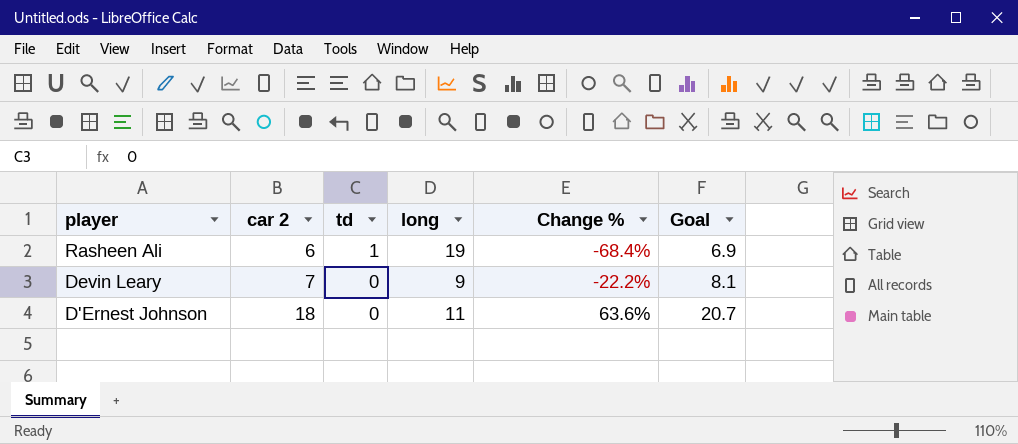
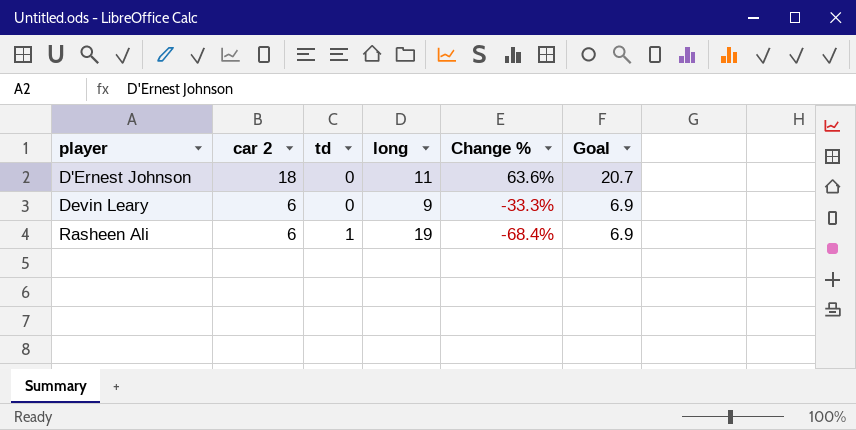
row order: player descending -> player ascending
Devin Leary | car 2: 7 -> 6
Devin Leary | Change %: -22.2% -> -33.3%
Devin Leary | Goal: 8.1 -> 6.9

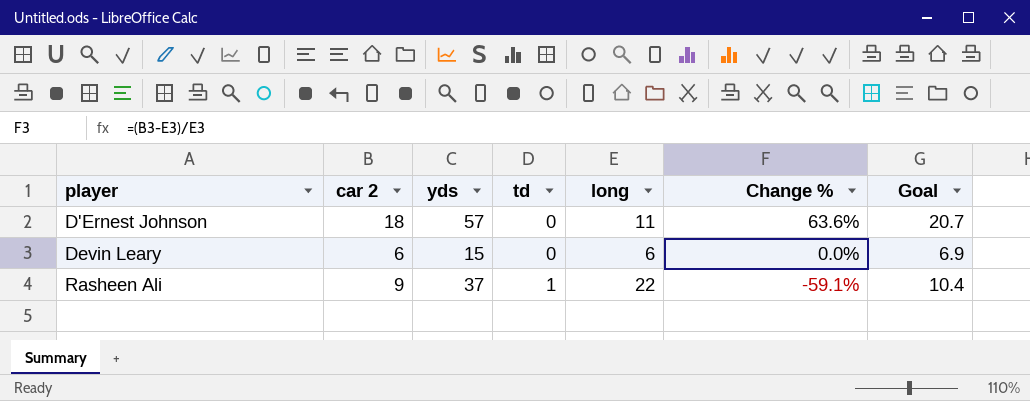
column yds | position: none -> 3
Devin Leary | long: 9 -> 6
Devin Leary | Change %: -33.3% -> 0.0%
Rasheen Ali | car 2: 6 -> 9
Rasheen Ali | long: 19 -> 22
Rasheen Ali | Change %: -68.4% -> -59.1%
Rasheen Ali | Goal: 6.9 -> 10.4

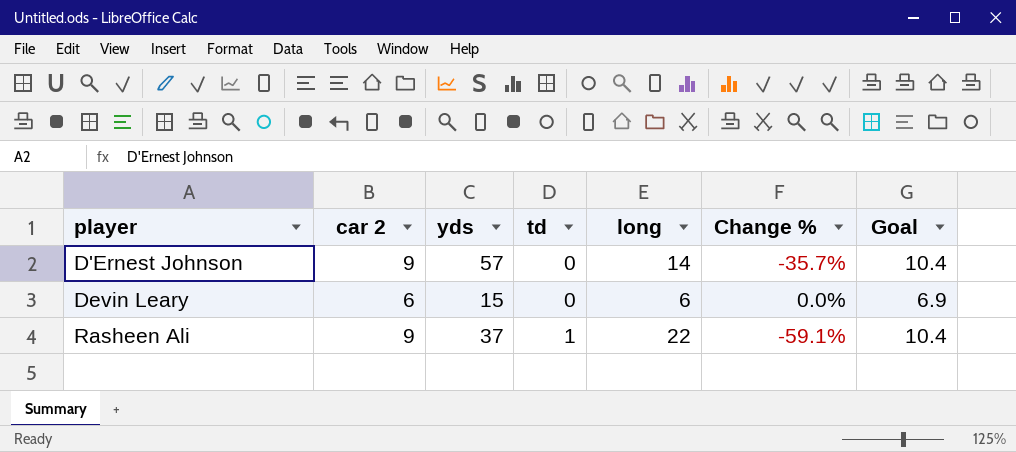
D'Ernest Johnson | car 2: 18 -> 9
D'Ernest Johnson | long: 11 -> 14
D'Ernest Johnson | Change %: 63.6% -> -35.7%
D'Ernest Johnson | Goal: 20.7 -> 10.4

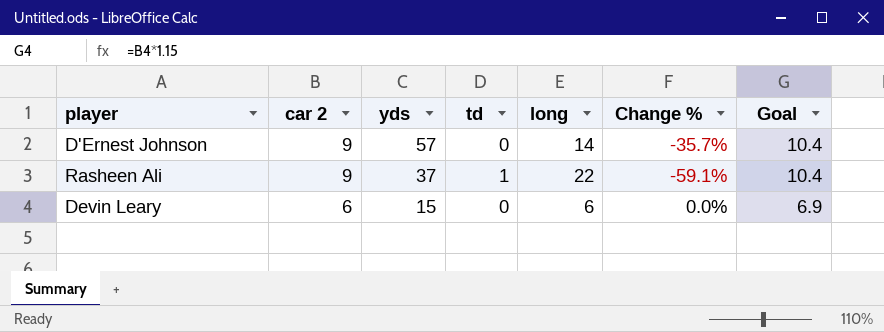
row order: player ascending -> car 2 descending

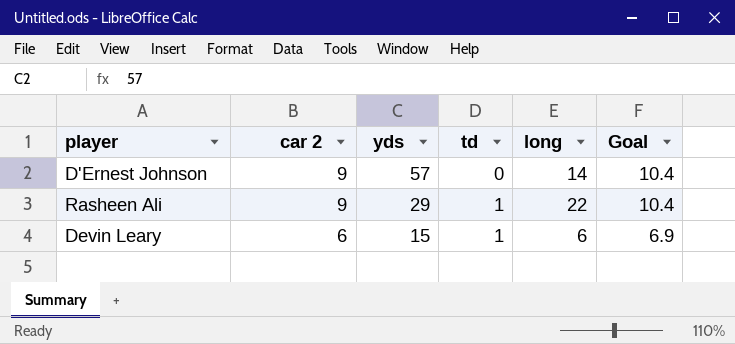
column Change % | formula: ([car 2] - [long]) / [long] -> none
Rasheen Ali | yds: 37 -> 29
Devin Leary | td: 0 -> 1

